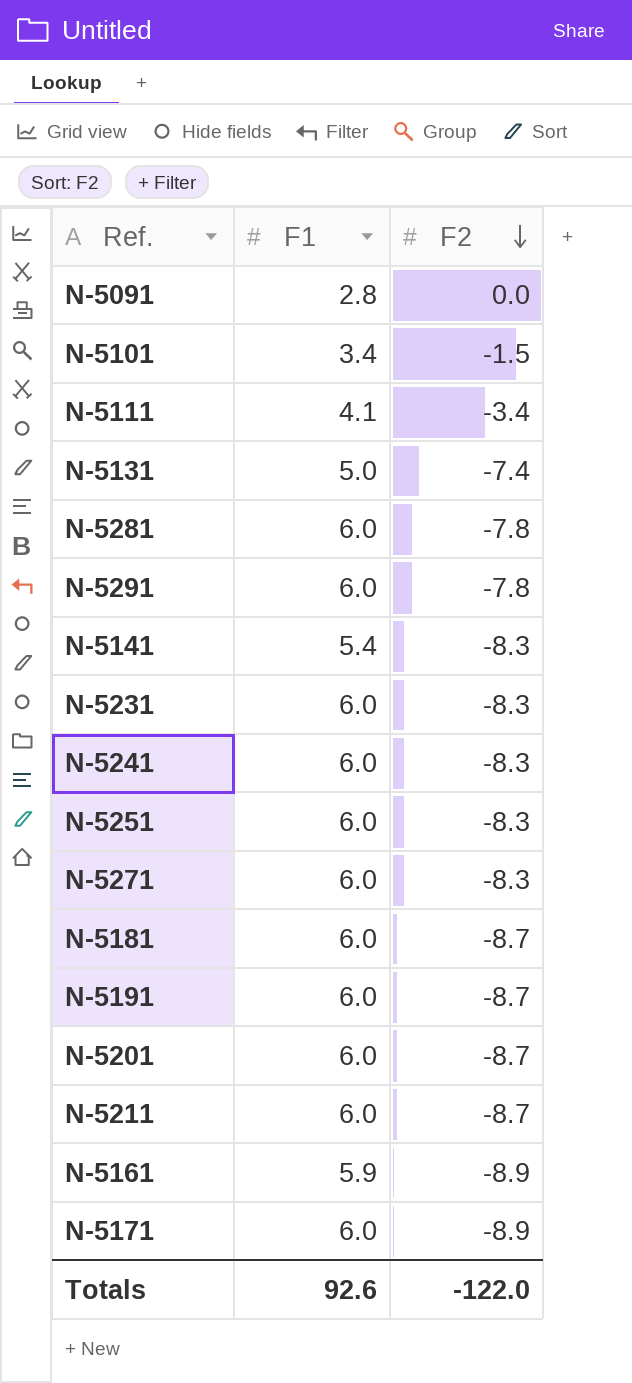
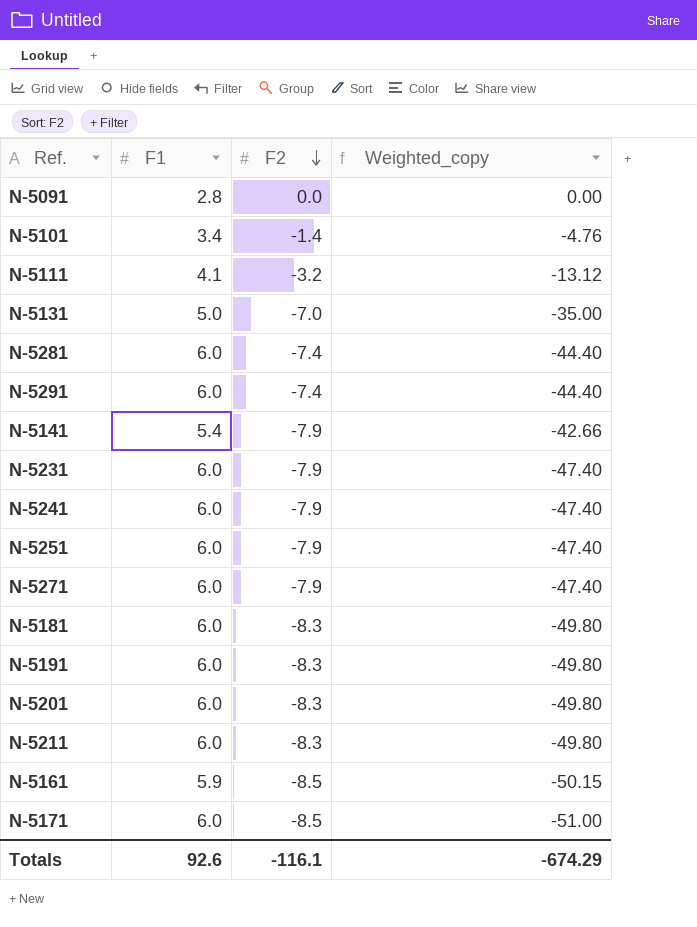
column Weighted_copy | formula: none -> [F1] * [F2]
N-5101 | F2: -1.5 -> -1.4
N-5111 | F2: -3.4 -> -3.2
N-5131 | F2: -7.4 -> -7.0
N-5281 | F2: -7.8 -> -7.4
N-5291 | F2: -7.8 -> -7.4
N-5141 | F2: -8.3 -> -7.9
N-5231 | F2: -8.3 -> -7.9
N-5241 | F2: -8.3 -> -7.9
N-5251 | F2: -8.3 -> -7.9
N-5271 | F2: -8.3 -> -7.9
N-5181 | F2: -8.7 -> -8.3
N-5191 | F2: -8.7 -> -8.3
N-5201 | F2: -8.7 -> -8.3
N-5211 | F2: -8.7 -> -8.3
N-5161 | F2: -8.9 -> -8.5
N-5171 | F2: -8.9 -> -8.5
Totals | F2: -122.0 -> -116.1

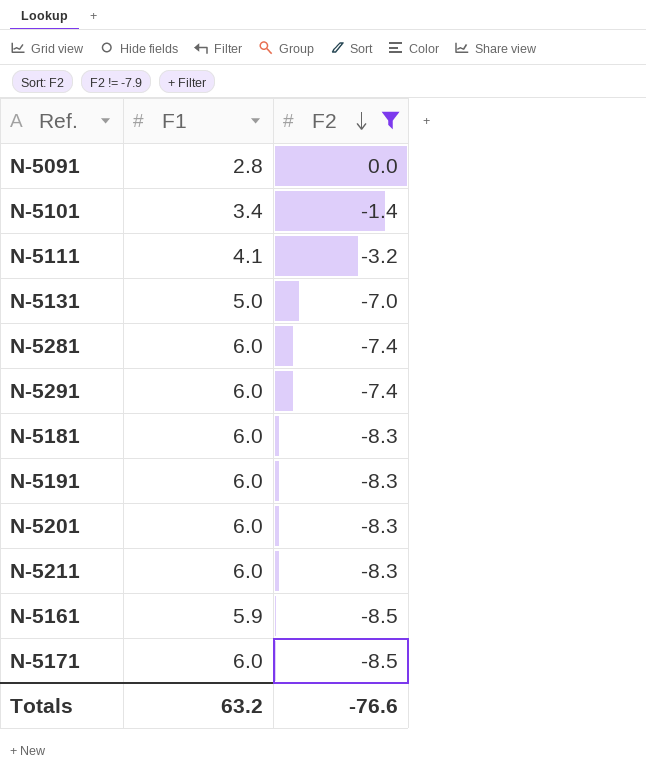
filter: none -> F2 != -7.9
column Weighted_copy | formula: [F1] * [F2] -> none
Totals | F1: 92.6 -> 63.2
Totals | F2: -116.1 -> -76.6

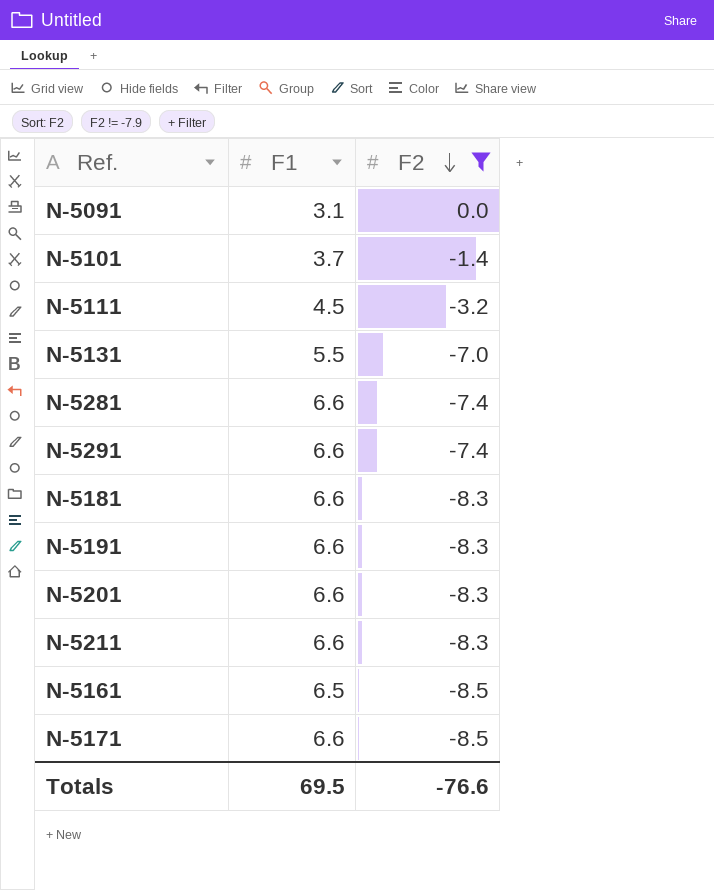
N-5091 | F1: 2.8 -> 3.1
N-5101 | F1: 3.4 -> 3.7
N-5111 | F1: 4.1 -> 4.5
N-5131 | F1: 5.0 -> 5.5
N-5281 | F1: 6.0 -> 6.6
N-5291 | F1: 6.0 -> 6.6
N-5181 | F1: 6.0 -> 6.6
N-5191 | F1: 6.0 -> 6.6
N-5201 | F1: 6.0 -> 6.6
N-5211 | F1: 6.0 -> 6.6
N-5161 | F1: 5.9 -> 6.5
N-5171 | F1: 6.0 -> 6.6
Totals | F1: 63.2 -> 69.5

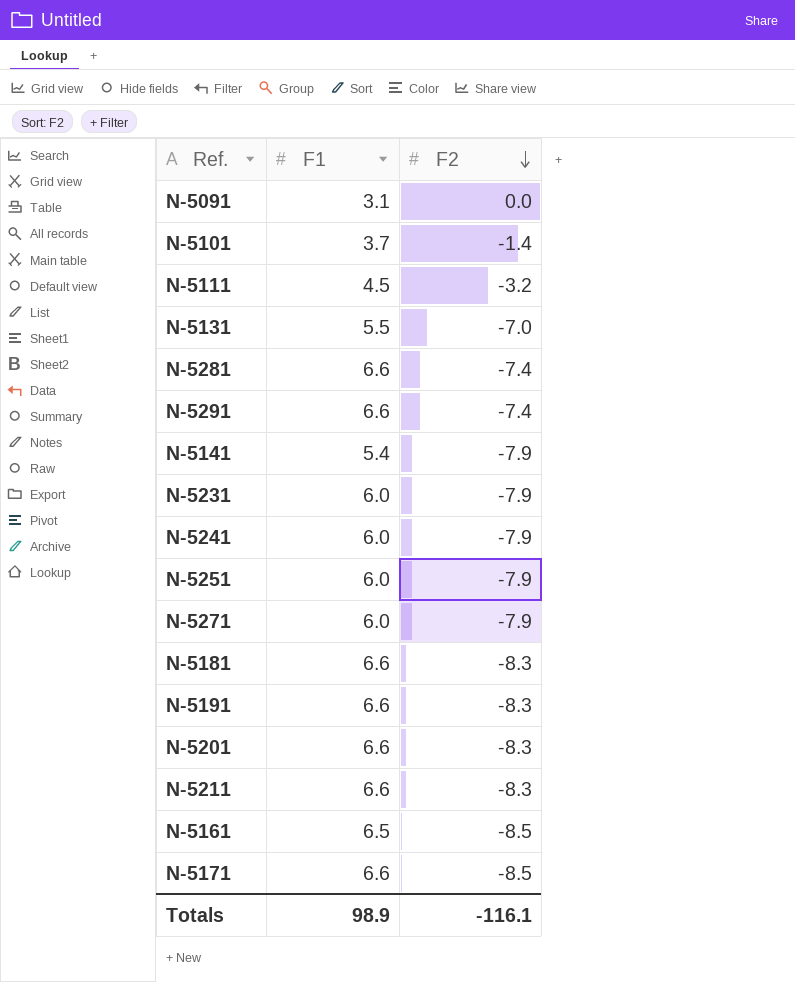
filter: F2 != -7.9 -> none
Totals | F1: 69.5 -> 98.9
Totals | F2: -76.6 -> -116.1

